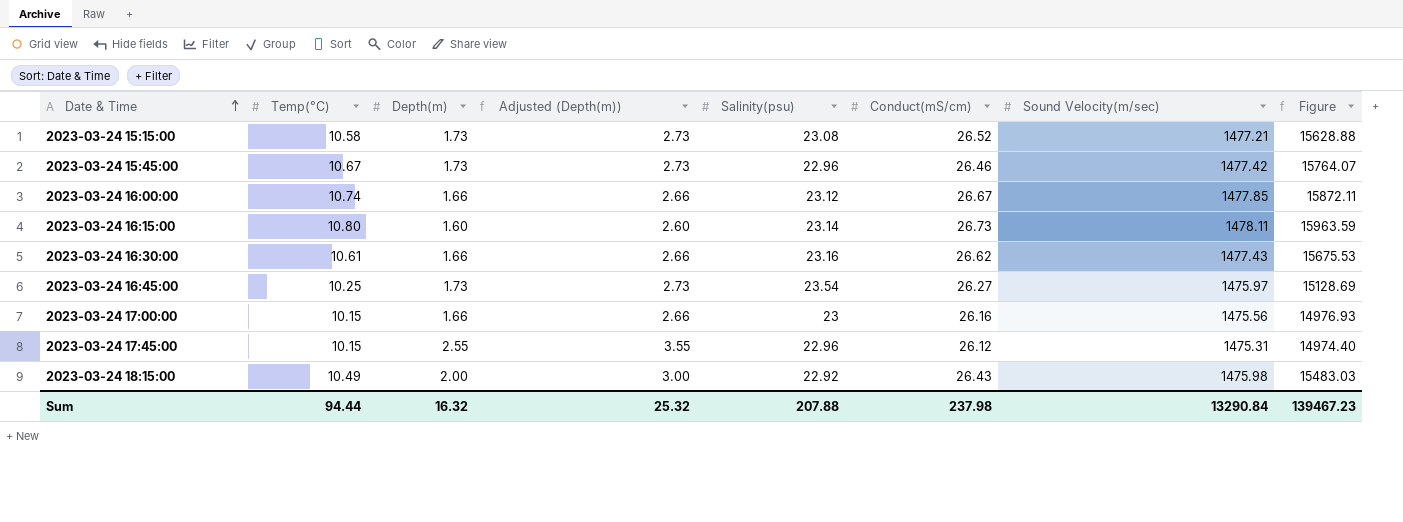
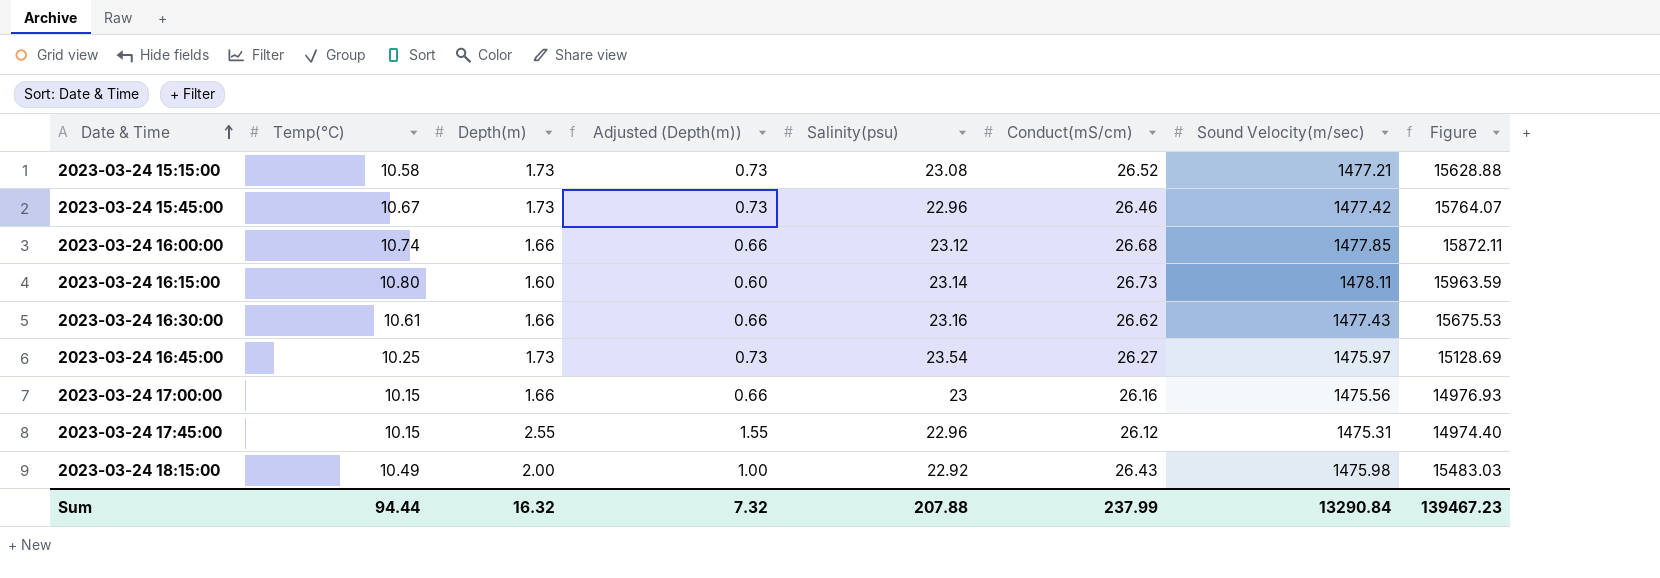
column Adjusted (Depth(m)) | formula: [Depth(m)] + 1 -> [Depth(m)] - 1
2023-03-24 16:00:00 | Conduct(mS/cm): 26.67 -> 26.68
Sum | Adjusted (Depth(m)): 25.32 -> 7.32
Sum | Conduct(mS/cm): 237.98 -> 237.99

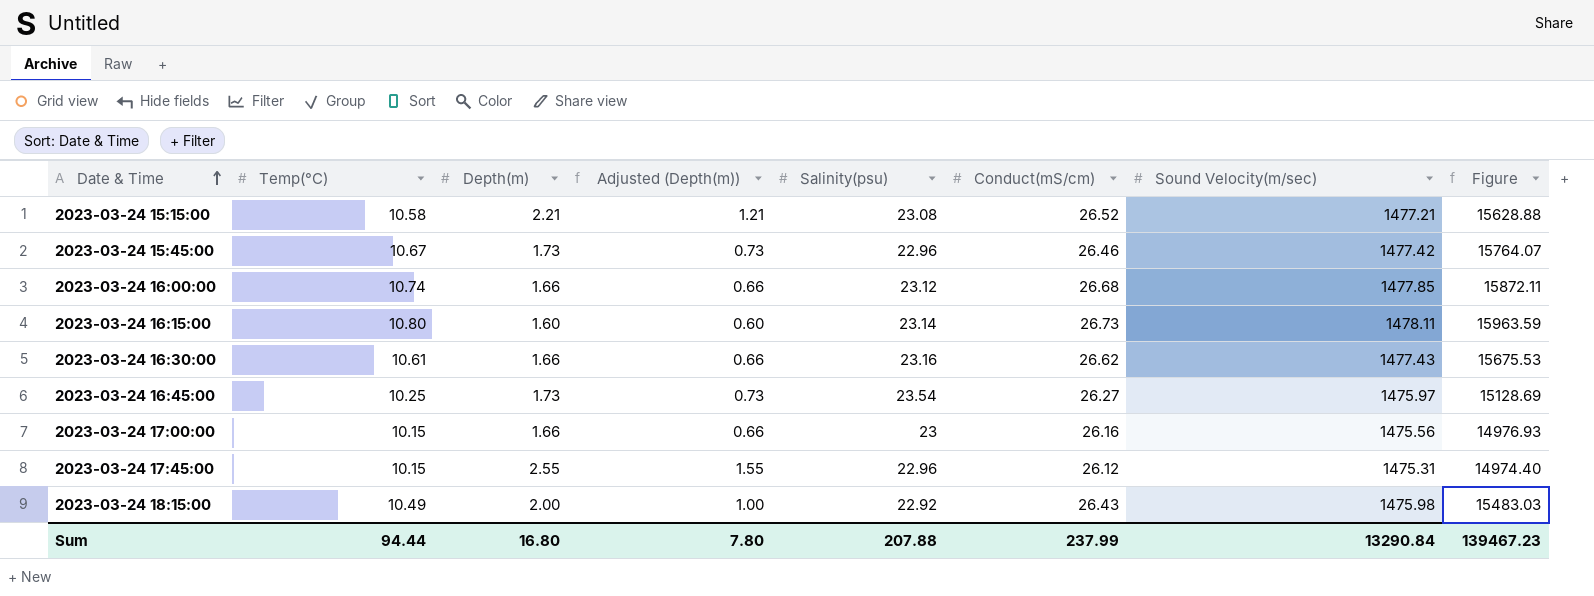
2023-03-24 15:15:00 | Depth(m): 1.73 -> 2.21
2023-03-24 15:15:00 | Adjusted (Depth(m)): 0.73 -> 1.21
Sum | Depth(m): 16.32 -> 16.80
Sum | Adjusted (Depth(m)): 7.32 -> 7.80

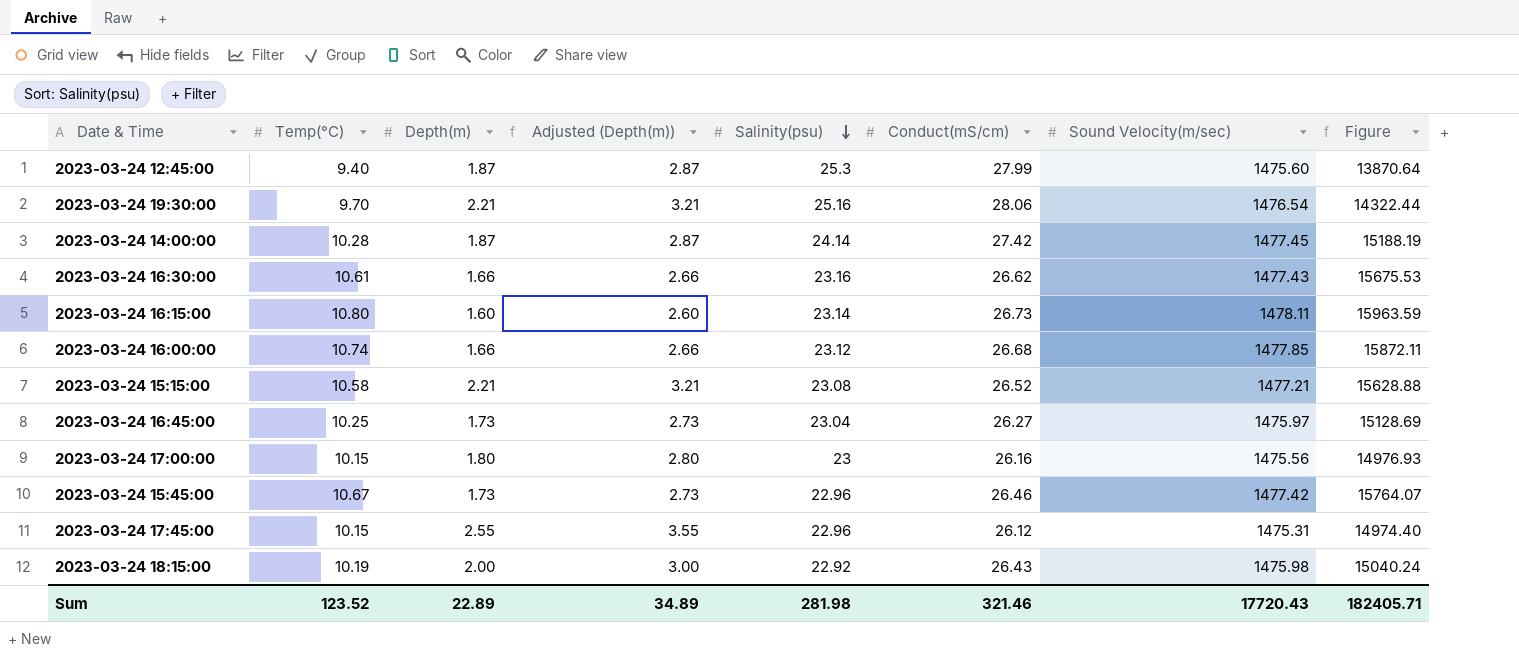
row order: Date & Time ascending -> Salinity(psu) descending
column Adjusted (Depth(m)) | formula: [Depth(m)] - 1 -> [Depth(m)] + 1
row 2023-03-24 12:45:00: none -> 9.40 | 1.87 | 2.87 | 25.3 | 27.99 | 1475.60 | 13870.64
row 2023-03-24 19:30:00: none -> 9.70 | 2.21 | 3.21 | 25.16 | 28.06 | 1476.54 | 14322.44
row 2023-03-24 14:00:00: none -> 10.28 | 1.87 | 2.87 | 24.14 | 27.42 | 1477.45 | 15188.19
2023-03-24 16:45:00 | Salinity(psu): 23.54 -> 23.04
2023-03-24 17:00:00 | Depth(m): 1.66 -> 1.80
2023-03-24 18:15:00 | Temp(°C): 10.49 -> 10.19
2023-03-24 18:15:00 | Figure: 15483.03 -> 15040.24
Sum | Temp(°C): 94.44 -> 123.52
Sum | Depth(m): 16.80 -> 22.89
Sum | Adjusted (Depth(m)): 7.80 -> 34.89
Sum | Salinity(psu): 207.88 -> 281.98
Sum | Conduct(mS/cm): 237.99 -> 321.46
Sum | Sound Velocity(m/sec): 13290.84 -> 17720.43
Sum | Figure: 139467.23 -> 182405.71

